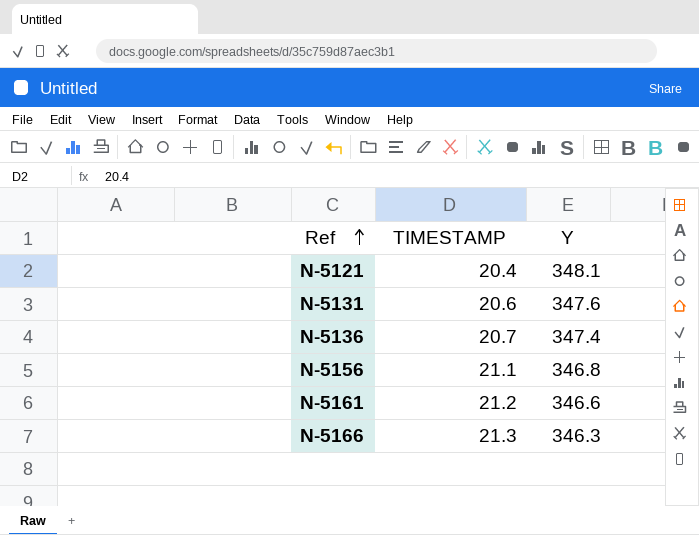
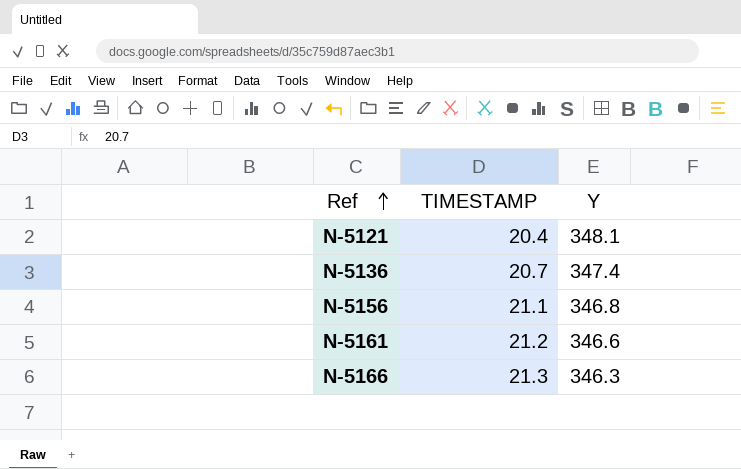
row N-5131: 20.6 | 347.6 -> none

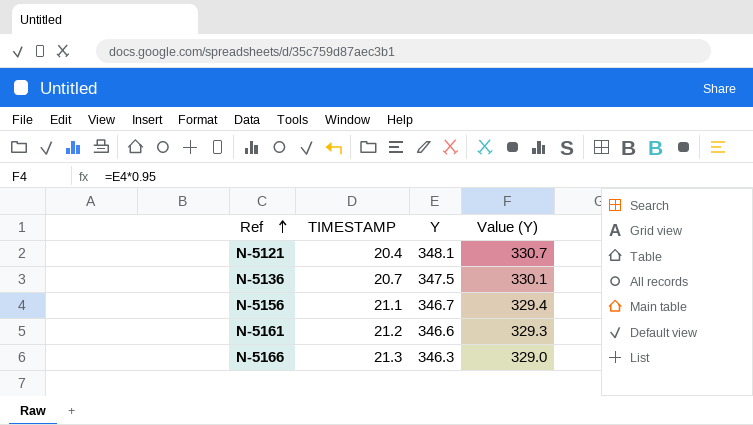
column Value (Y) | formula: none -> [Y] * 0.95
N-5136 | Y: 347.4 -> 347.5
N-5156 | Y: 346.8 -> 346.7

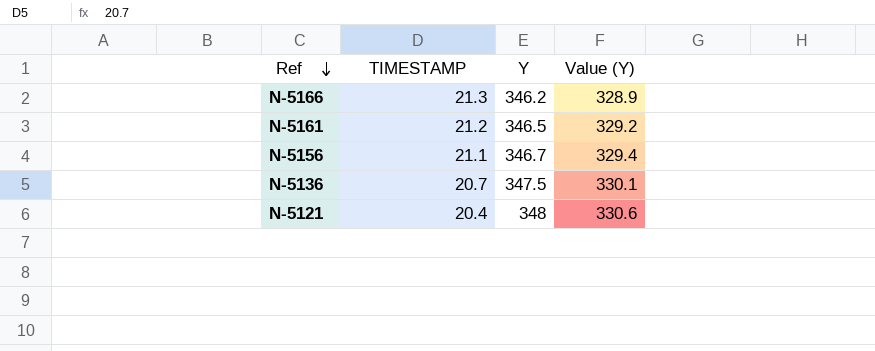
row order: Ref ascending -> Ref descending
N-5166 | Y: 346.3 -> 346.2
N-5166 | Value (Y): 329.0 -> 328.9
N-5161 | Y: 346.6 -> 346.5
N-5161 | Value (Y): 329.3 -> 329.2
N-5121 | Y: 348.1 -> 348
N-5121 | Value (Y): 330.7 -> 330.6

